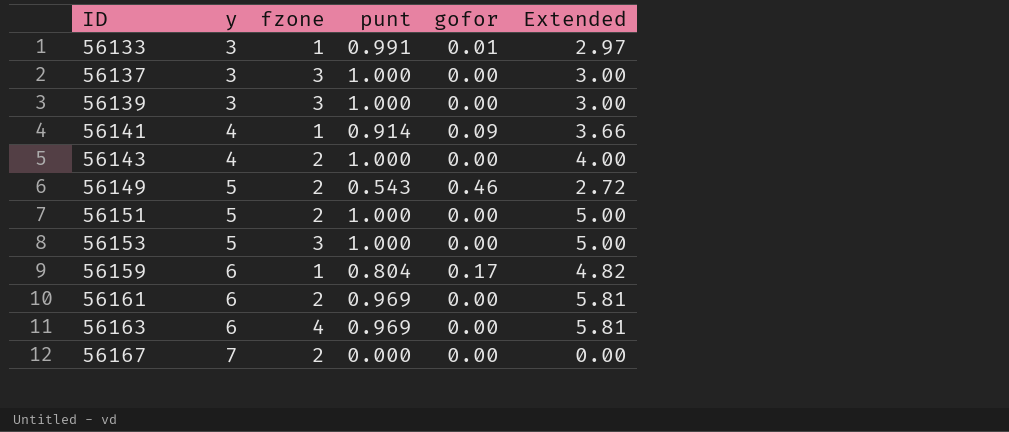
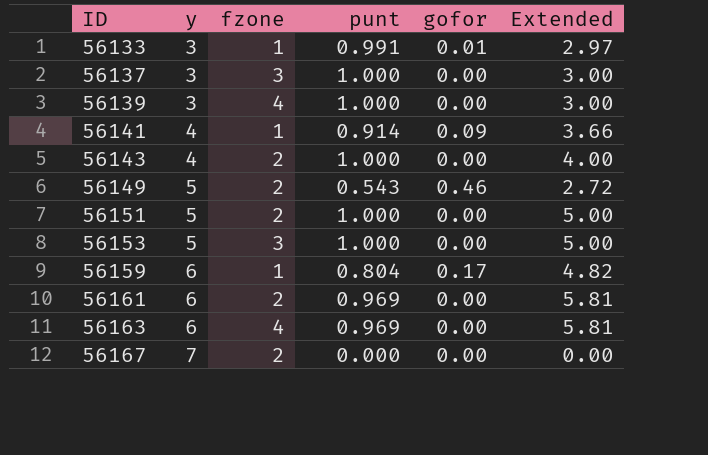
56139 | fzone: 3 -> 4

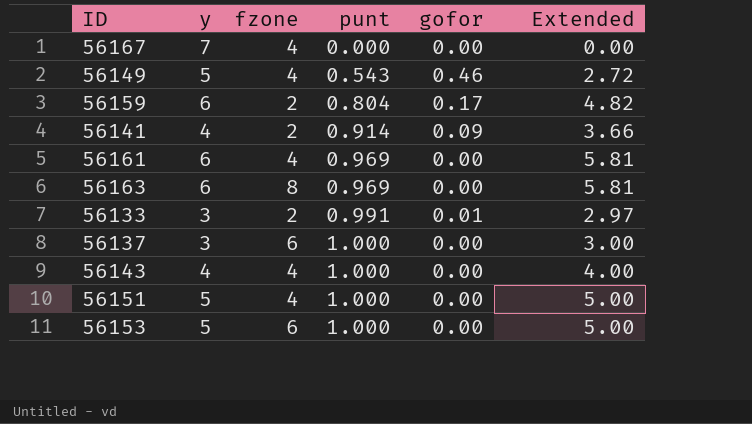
row order: ID ascending -> punt ascending
row 56139: 3 | 4 | 1.000 | 0.00 | 3.00 -> none
56167 | fzone: 2 -> 4
56149 | fzone: 2 -> 4
56159 | fzone: 1 -> 2
56141 | fzone: 1 -> 2
56161 | fzone: 2 -> 4
56163 | fzone: 4 -> 8
56133 | fzone: 1 -> 2
56137 | fzone: 3 -> 6
56143 | fzone: 2 -> 4
56151 | fzone: 2 -> 4
56153 | fzone: 3 -> 6

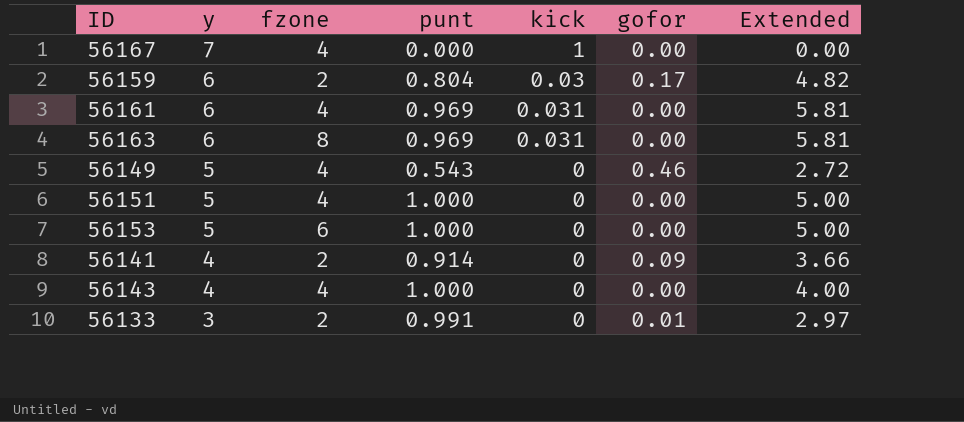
row order: punt ascending -> y descending
column kick | position: none -> 5
row 56137: 3 | 6 | 1.000 | 0.00 | 3.00 -> none

